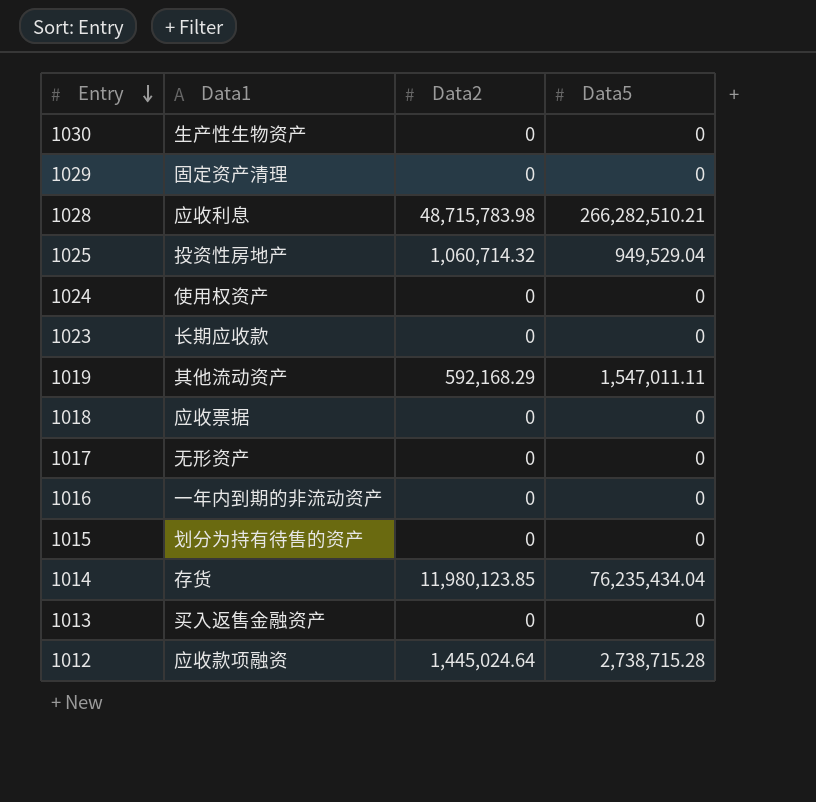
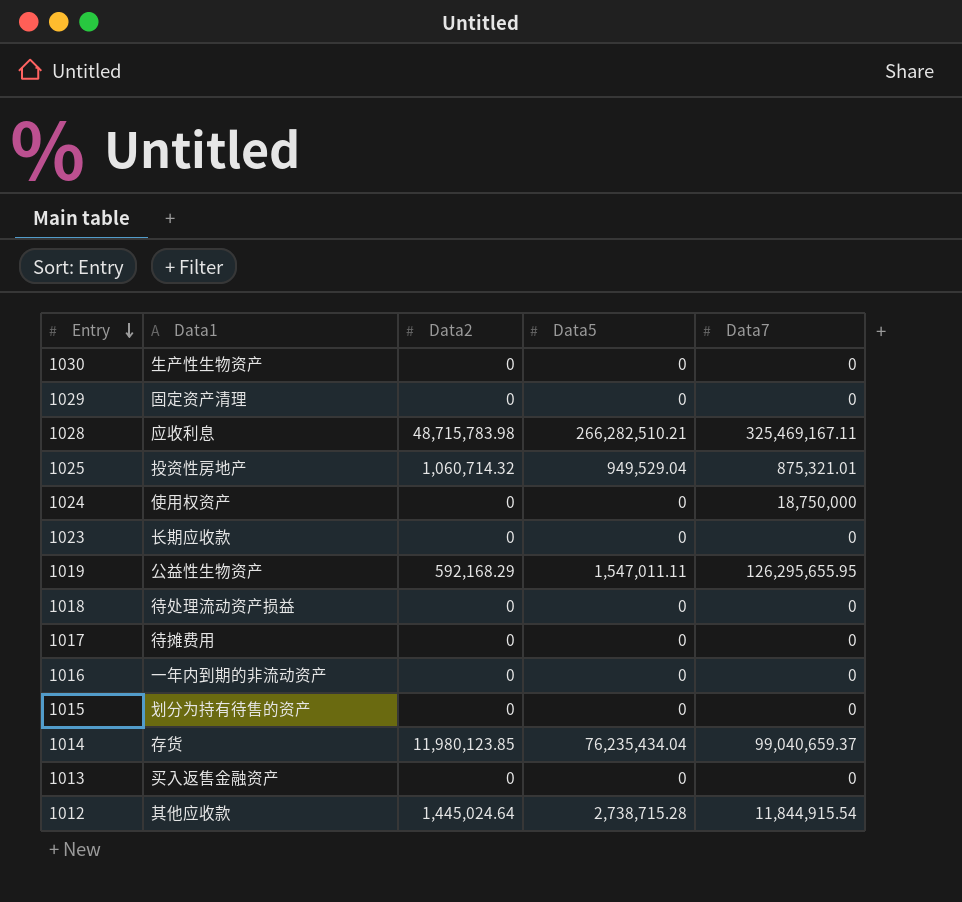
column Data7 | position: none -> 5
1019 | Data1: 其他流动资产 -> 公益性生物资产
1018 | Data1: 应收票据 -> 待处理流动资产损益
1017 | Data1: 无形资产 -> 待摊费用
1012 | Data1: 应收款项融资 -> 其他应收款

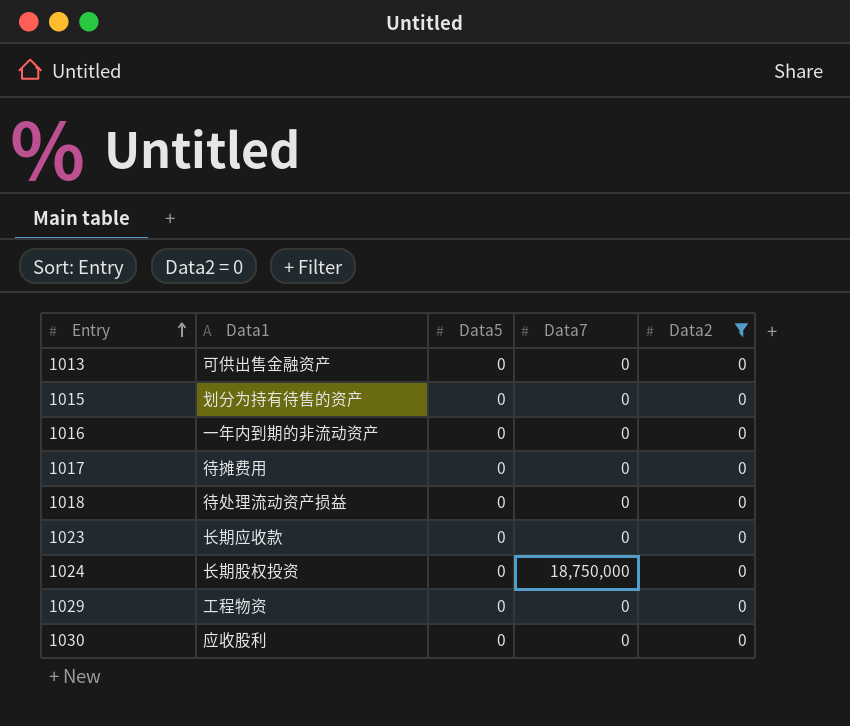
filter: none -> Data2 = 0
row order: Entry descending -> Entry ascending
column Data2 | position: 3 -> 5
1013 | Data1: 买入返售金融资产 -> 可供出售金融资产
1024 | Data1: 使用权资产 -> 长期股权投资
1029 | Data1: 固定资产清理 -> 工程物资
1030 | Data1: 生产性生物资产 -> 应收股利

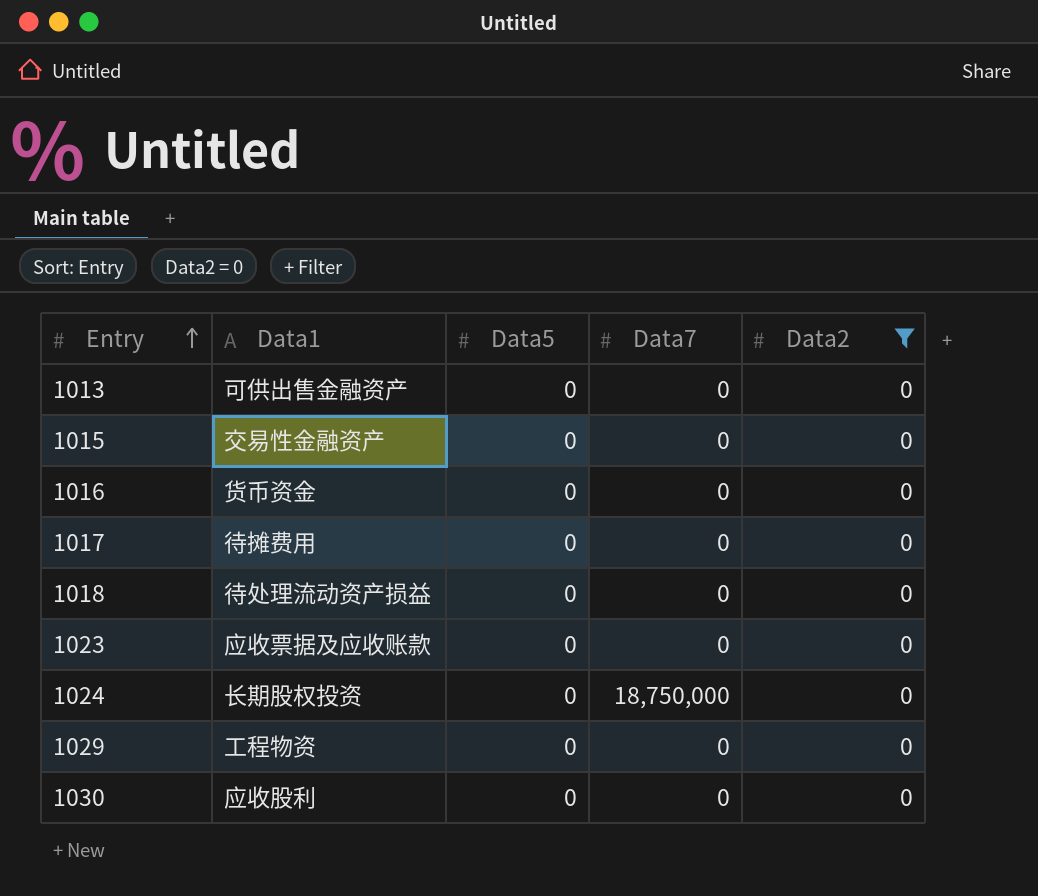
1015 | Data1: 划分为持有待售的资产 -> 交易性金融资产
1016 | Data1: 一年内到期的非流动资产 -> 货币资金
1023 | Data1: 长期应收款 -> 应收票据及应收账款

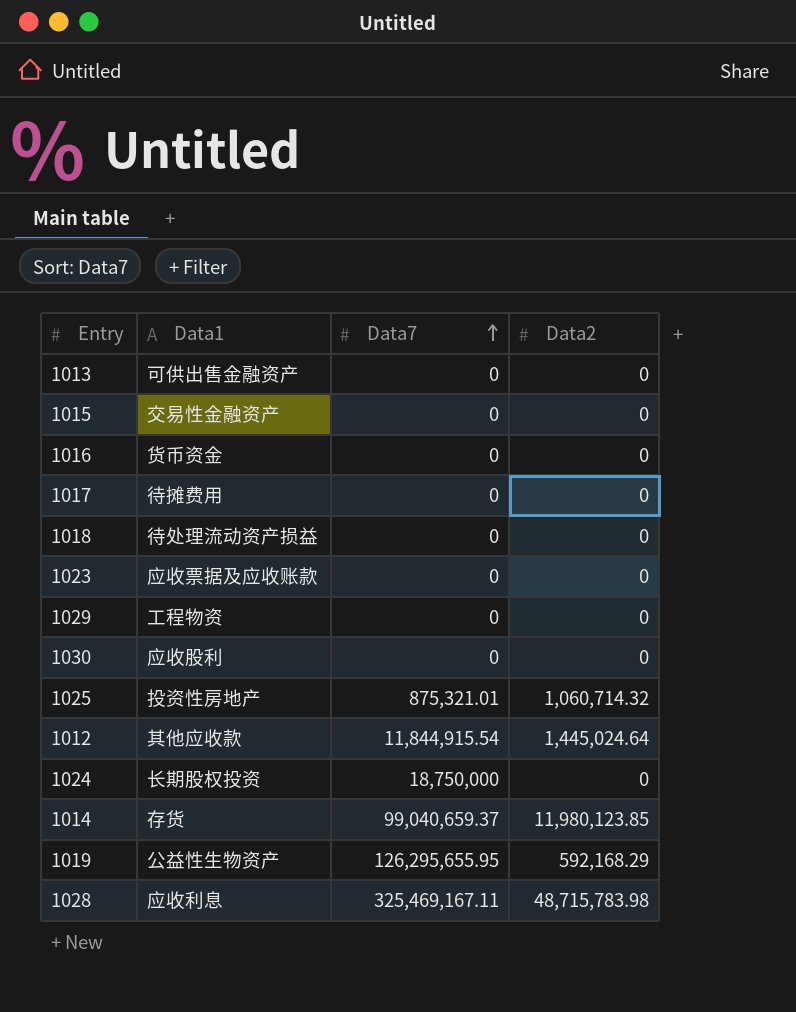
filter: Data2 = 0 -> none
row order: Entry ascending -> Data7 ascending
column Data5 | position: 3 -> none

